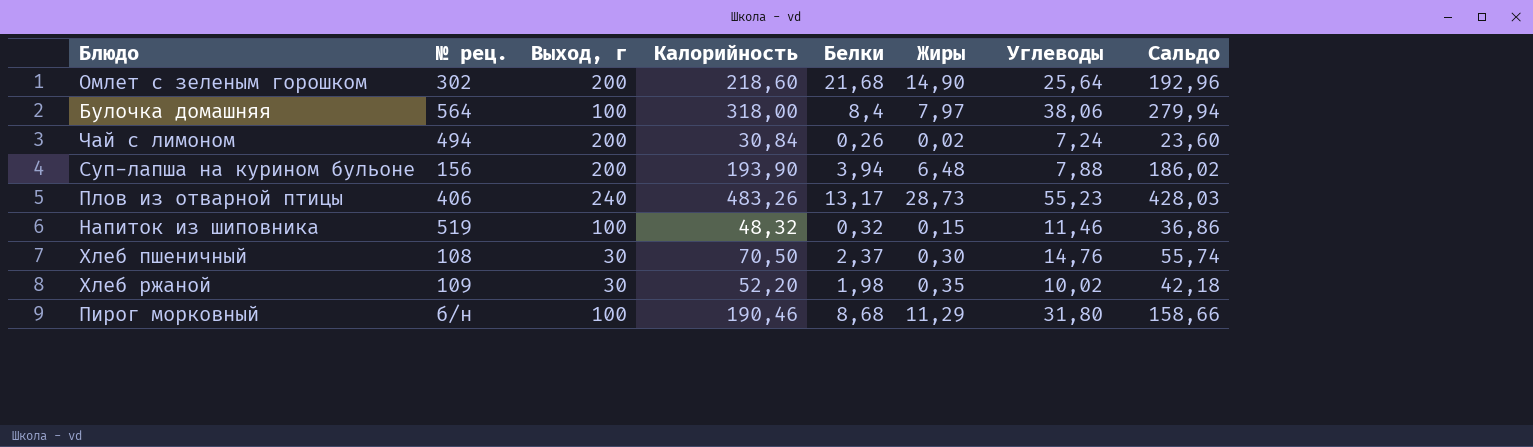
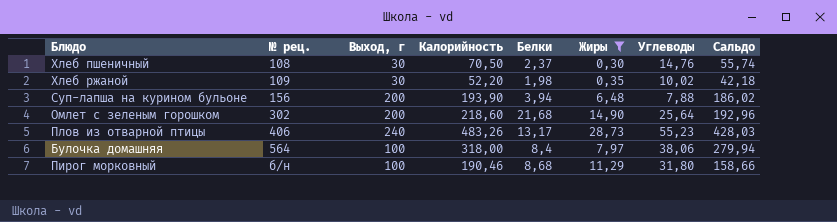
filter: none -> Жиры >= 0,30
row order: none -> № рец. ascending

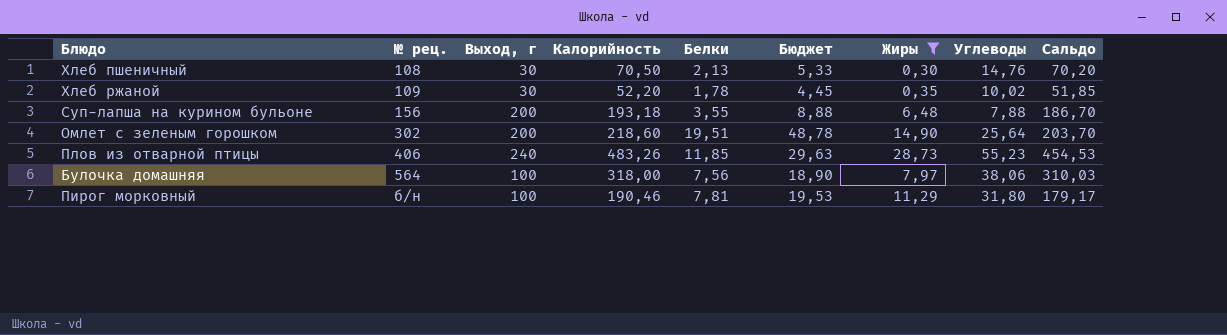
column Бюджет | formula: none -> [Белки] * 2,5
column Сальдо | formula: [Калорийность] - [Углеводы] -> [Калорийность] - [Жиры]
Хлеб пшеничный | Белки: 2,37 -> 2,13
Хлеб ржаной | Белки: 1,98 -> 1,78
Суп-лапша на курином бульоне | Калорийность: 193,90 -> 193,18
Суп-лапша на курином бульоне | Белки: 3,94 -> 3,55
Омлет с зеленым горошком | Белки: 21,68 -> 19,51
Плов из отварной птицы | Белки: 13,17 -> 11,85
Булочка домашняя | Белки: 8,4 -> 7,56
Пирог морковный | Белки: 8,68 -> 7,81

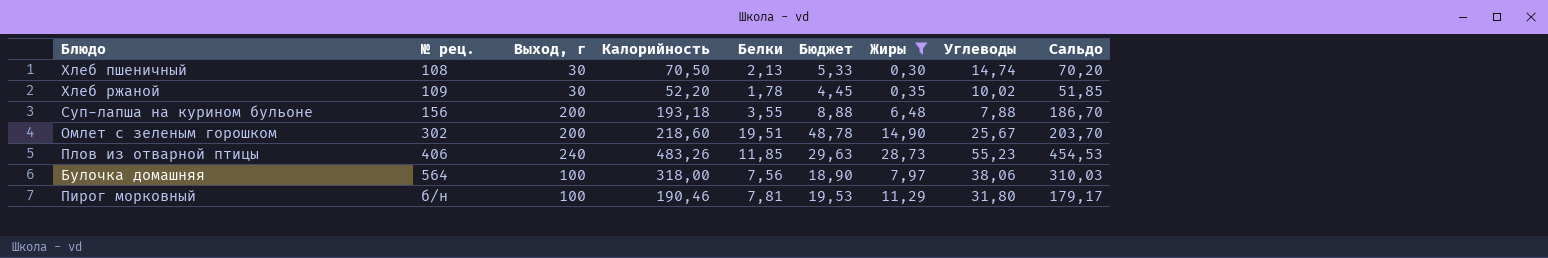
Хлеб пшеничный | Углеводы: 14,76 -> 14,74
Омлет с зеленым горошком | Углеводы: 25,64 -> 25,67

